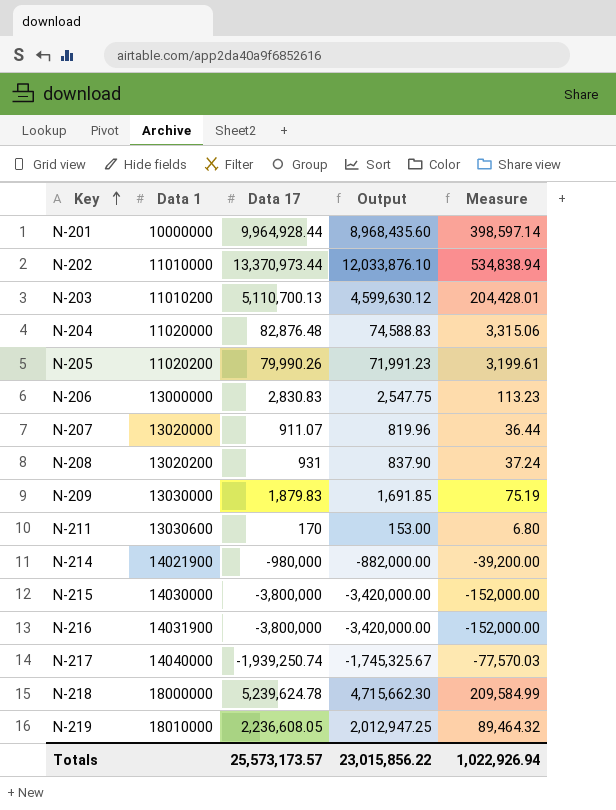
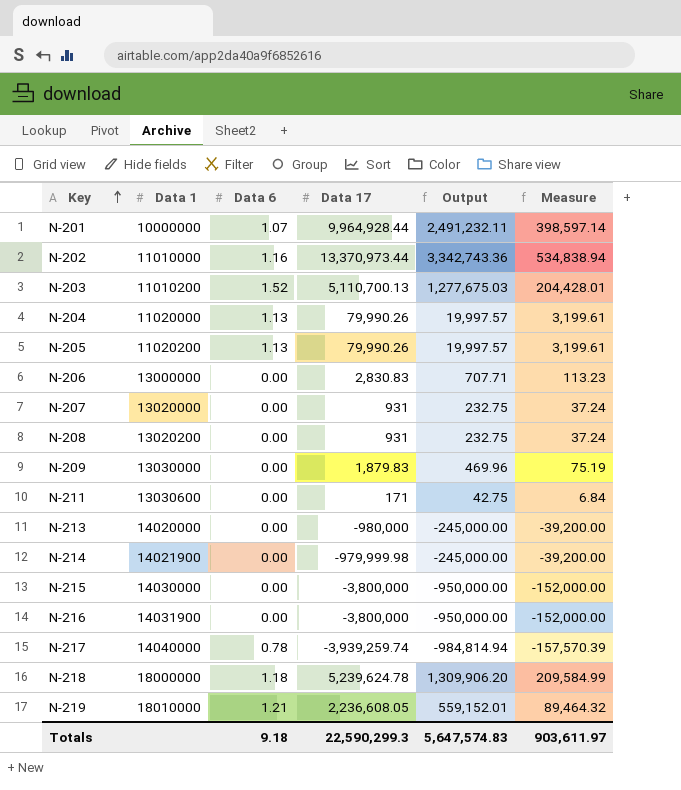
column Data 6 | position: none -> 3
column Output | formula: [Data 17] * 0.9 -> [Data 17] * 0.25
N-204 | Data 17: 82,876.48 -> 79,990.26
N-204 | Measure: 3,315.06 -> 3,199.61
N-207 | Data 17: 911.07 -> 931
N-207 | Measure: 36.44 -> 37.24
N-211 | Data 17: 170 -> 171
N-211 | Measure: 6.80 -> 6.84
row N-213: none -> 14020000 | 0.00 | -980,000 | -245,000.00 | -39,200.00
N-214 | Data 17: -980,000 -> -979,999.98
N-217 | Data 17: -1,939,250.74 -> -3,939,259.74
N-217 | Measure: -77,570.03 -> -157,570.39
Totals | Data 17: 25,573,173.57 -> 22,590,299.3
Totals | Output: 23,015,856.22 -> 5,647,574.83
Totals | Measure: 1,022,926.94 -> 903,611.97

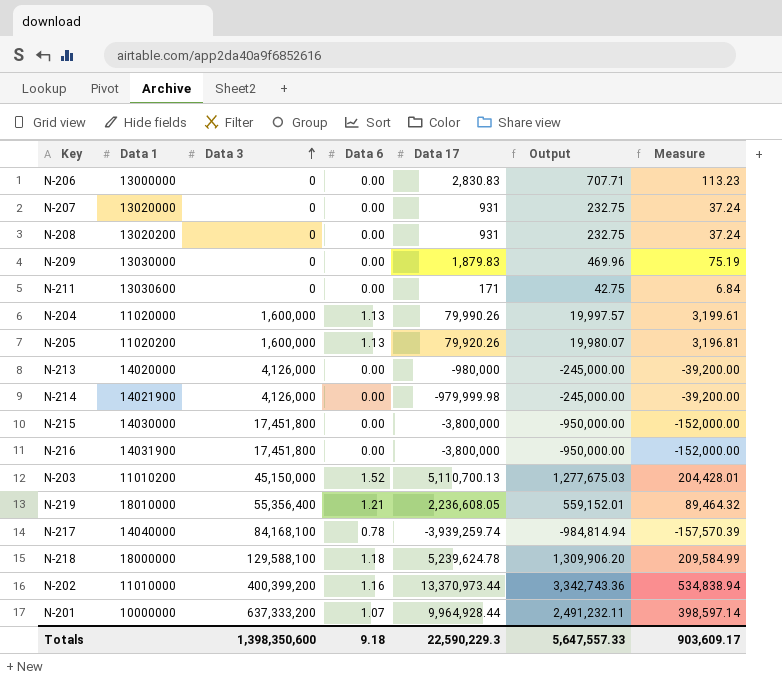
row order: Key ascending -> Data 3 ascending
column Data 3 | position: none -> 3
N-205 | Data 17: 79,990.26 -> 79,920.26
N-205 | Output: 19,997.57 -> 19,980.07
N-205 | Measure: 3,199.61 -> 3,196.81
Totals | Data 17: 22,590,299.3 -> 22,590,229.3
Totals | Output: 5,647,574.83 -> 5,647,557.33
Totals | Measure: 903,611.97 -> 903,609.17

